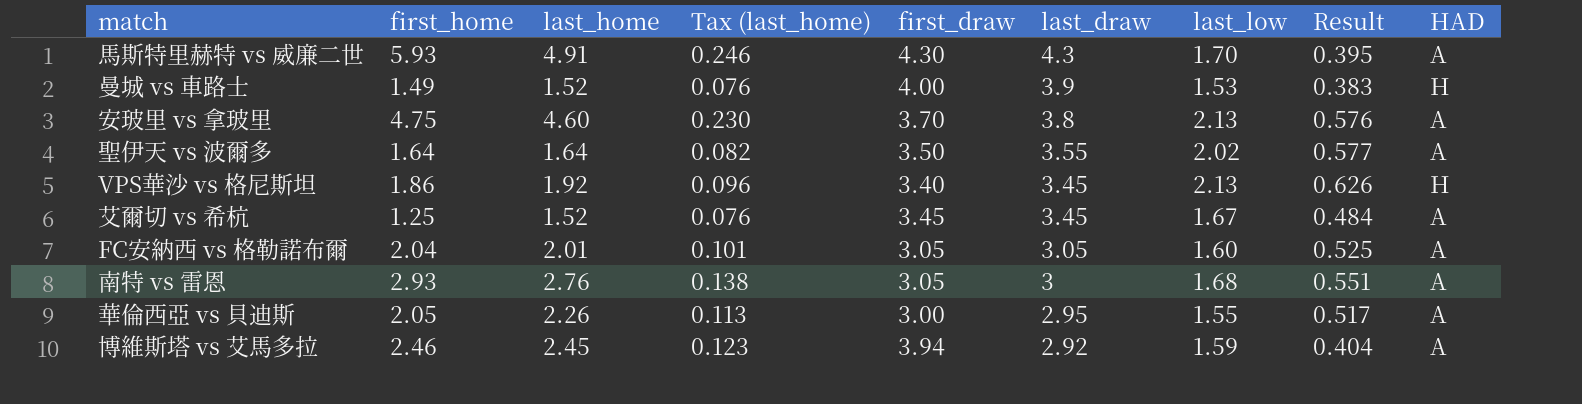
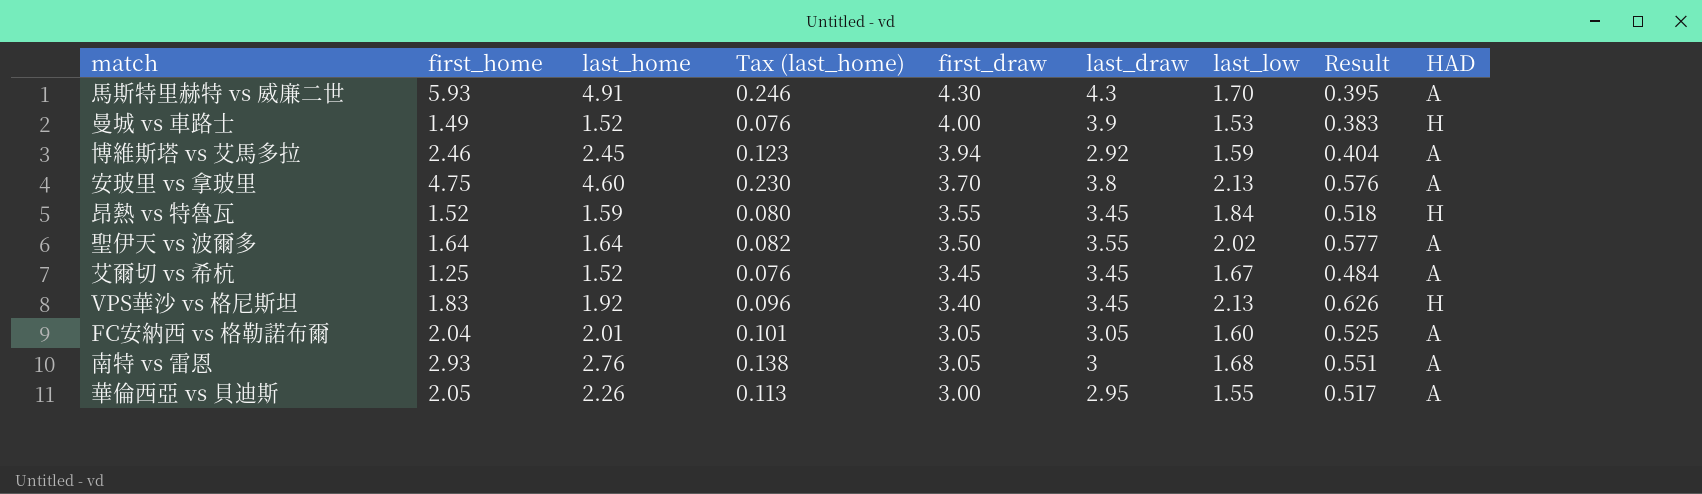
row order: last_draw descending -> first_draw descending
row 昂熱 vs 特魯瓦: none -> 1.52 | 1.59 | 0.080 | 3.55 | 3.45 | 1.84 | 0.518 | H
VPS華沙 vs 格尼斯坦 | first_home: 1.86 -> 1.83

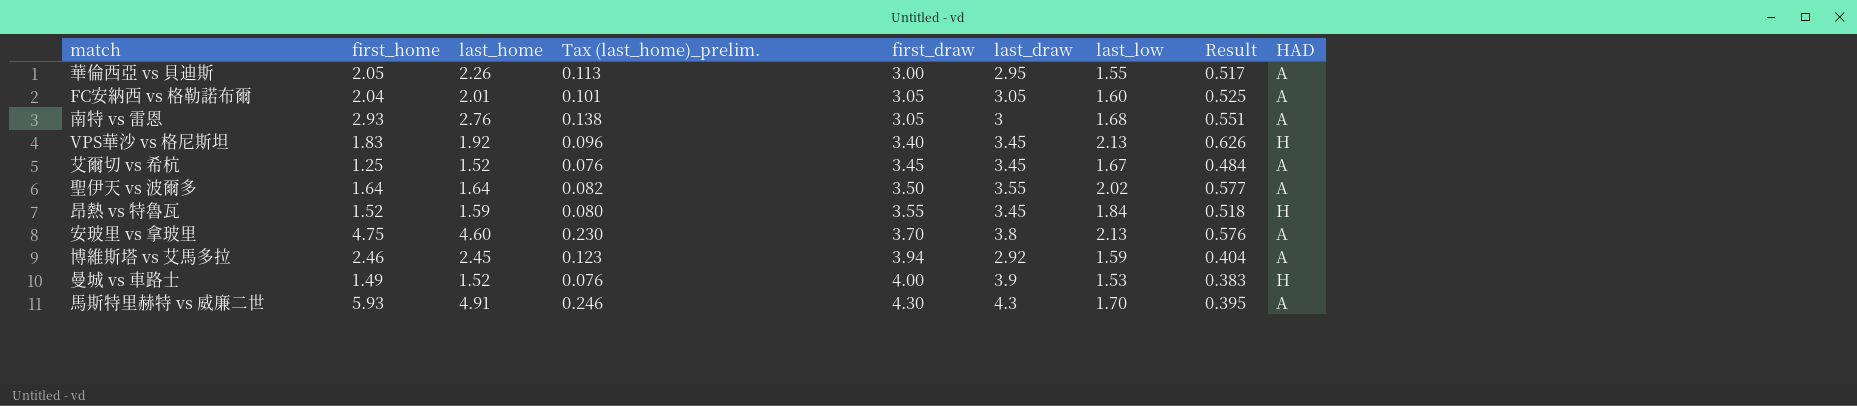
row order: first_draw descending -> first_draw ascending
column name: Tax (last_home) -> Tax (last_home)_prelim.

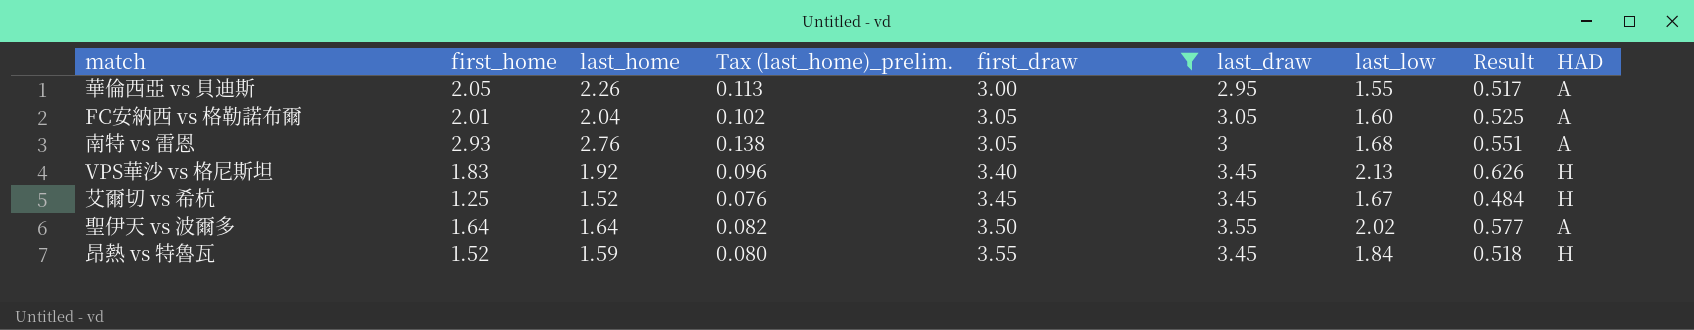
filter: none -> first_draw <= 3.55
FC安納西 vs 格勒諾布爾 | first_home: 2.04 -> 2.01
FC安納西 vs 格勒諾布爾 | last_home: 2.01 -> 2.04
FC安納西 vs 格勒諾布爾 | Tax (last_home)_prelim.: 0.101 -> 0.102
艾爾切 vs 希杭 | HAD: A -> H

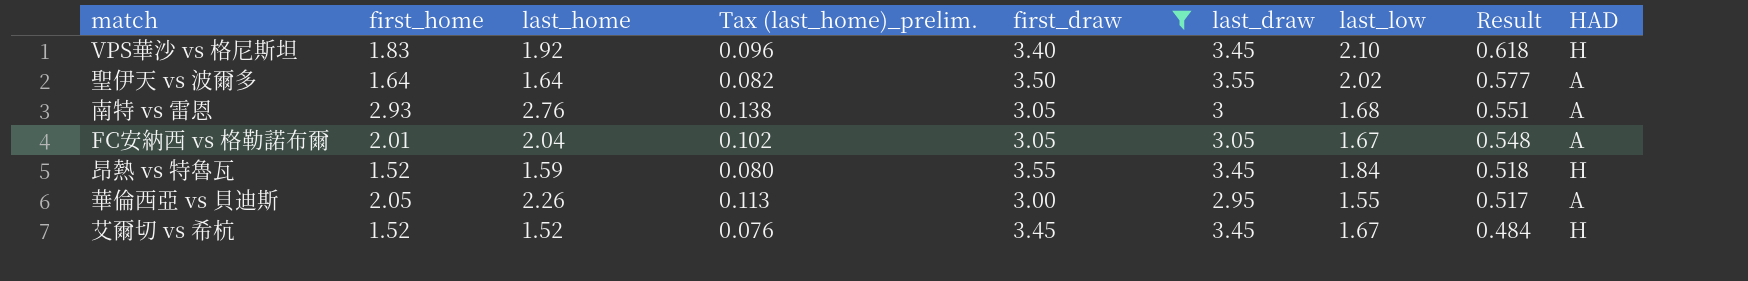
row order: first_draw ascending -> Result descending
VPS華沙 vs 格尼斯坦 | last_low: 2.13 -> 2.10
VPS華沙 vs 格尼斯坦 | Result: 0.626 -> 0.618
FC安納西 vs 格勒諾布爾 | last_low: 1.60 -> 1.67
FC安納西 vs 格勒諾布爾 | Result: 0.525 -> 0.548
艾爾切 vs 希杭 | first_home: 1.25 -> 1.52

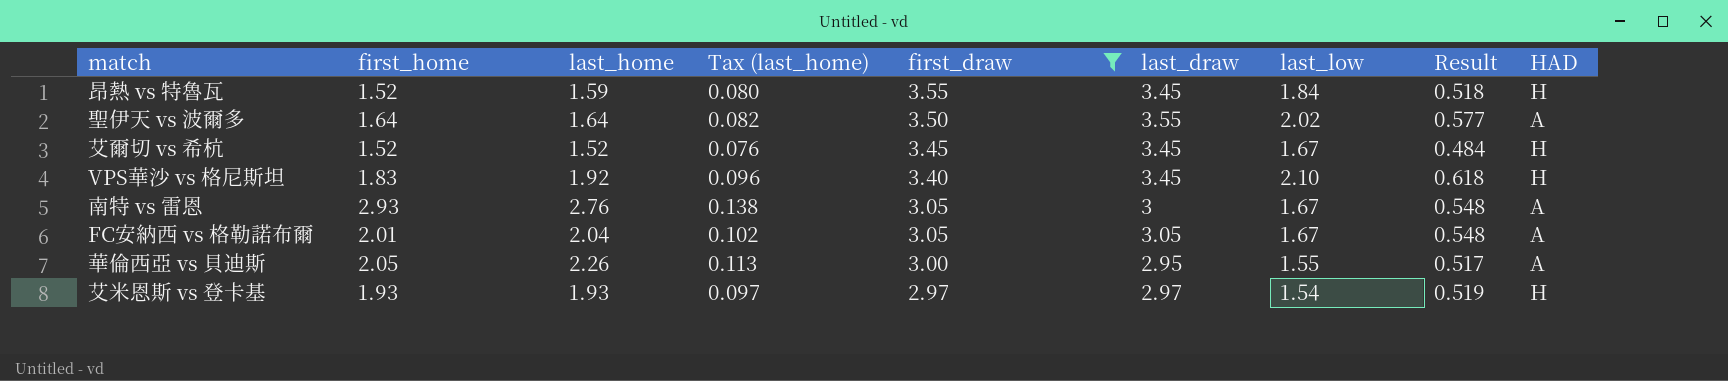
row order: Result descending -> first_draw descending
column name: Tax (last_home)_prelim. -> Tax (last_home)
南特 vs 雷恩 | last_low: 1.68 -> 1.67
南特 vs 雷恩 | Result: 0.551 -> 0.548
row 艾米恩斯 vs 登卡基: none -> 1.93 | 1.93 | 0.097 | 2.97 | 2.97 | 1.54 | 0.519 | H

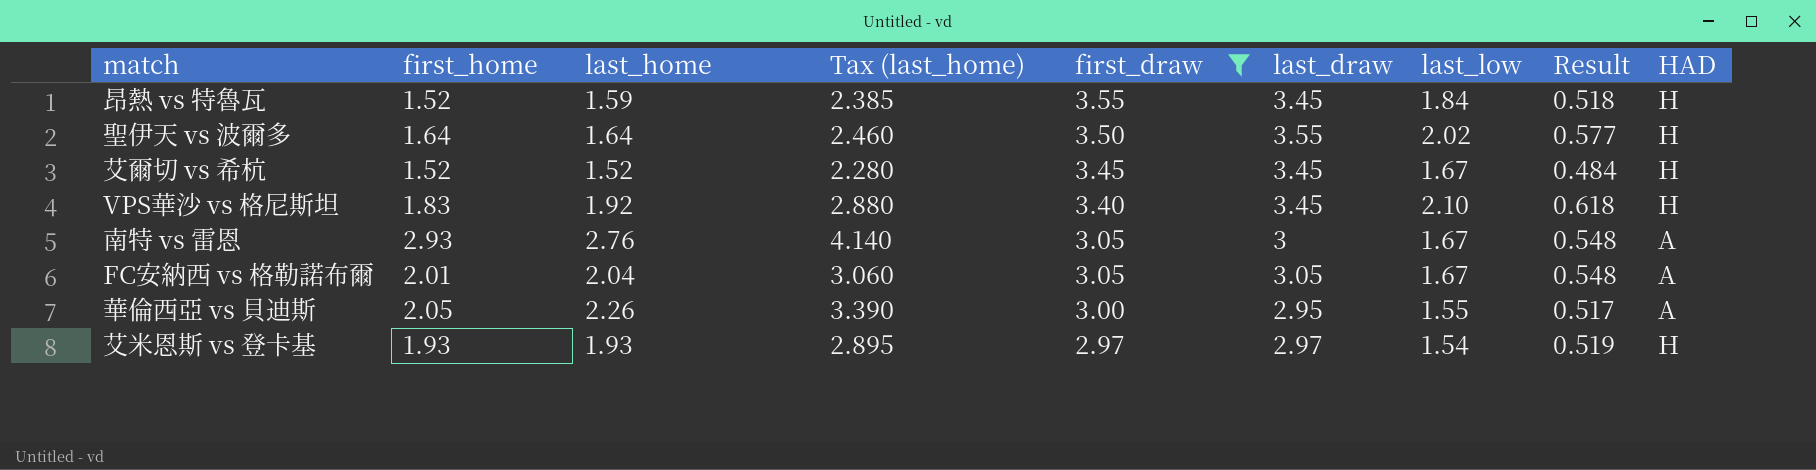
column Tax (last_home) | formula: [last_home] * 0.05 -> [last_home] * 1.5
聖伊天 vs 波爾多 | HAD: A -> H

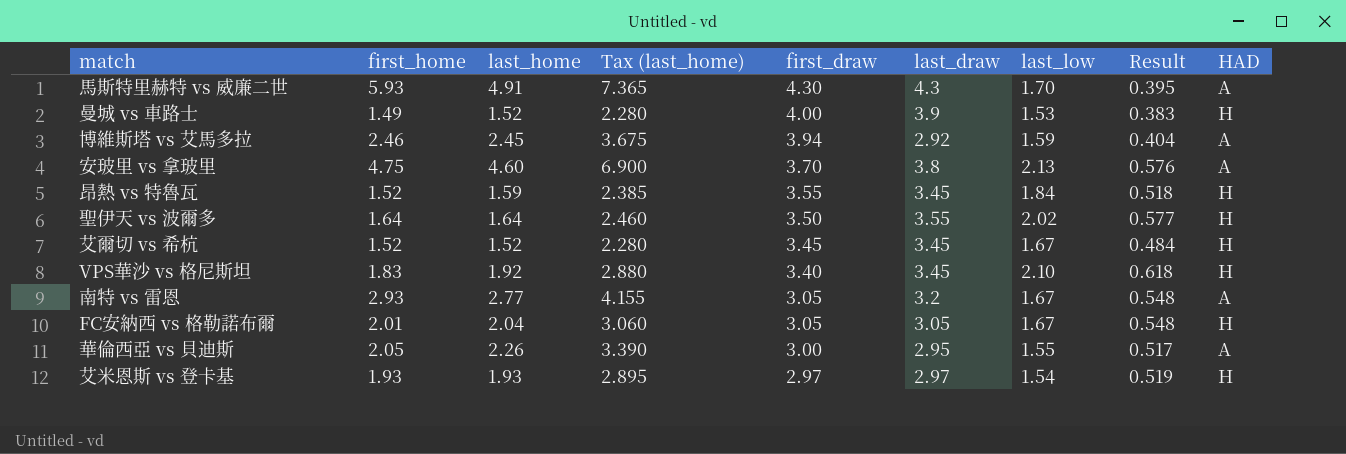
filter: first_draw <= 3.55 -> none
南特 vs 雷恩 | last_home: 2.76 -> 2.77
南特 vs 雷恩 | Tax (last_home): 4.140 -> 4.155
南特 vs 雷恩 | last_draw: 3 -> 3.2
FC安納西 vs 格勒諾布爾 | HAD: A -> H

